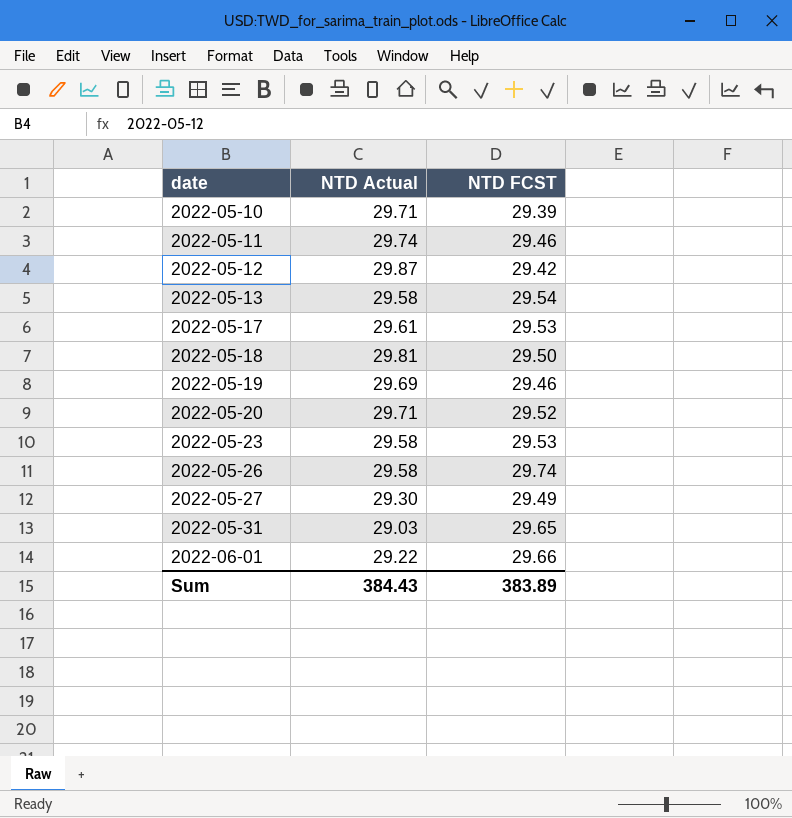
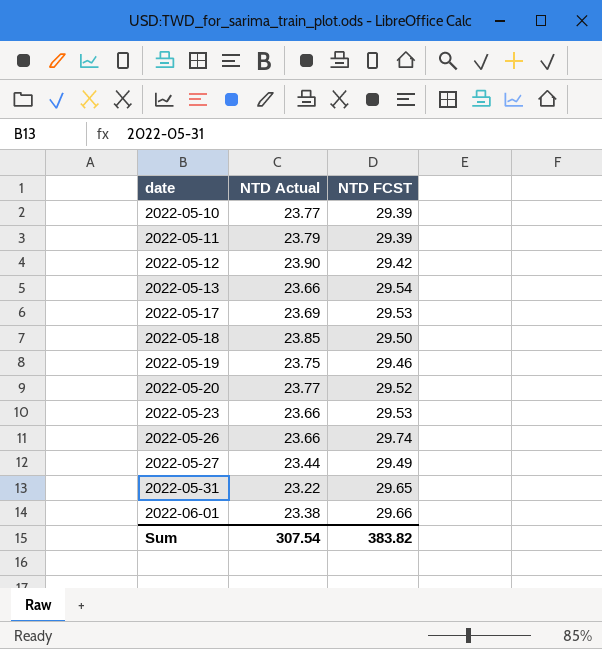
2022-05-10 | NTD Actual: 29.71 -> 23.77
2022-05-11 | NTD Actual: 29.74 -> 23.79
2022-05-11 | NTD FCST: 29.46 -> 29.39
2022-05-12 | NTD Actual: 29.87 -> 23.90
2022-05-13 | NTD Actual: 29.58 -> 23.66
2022-05-17 | NTD Actual: 29.61 -> 23.69
2022-05-18 | NTD Actual: 29.81 -> 23.85
2022-05-19 | NTD Actual: 29.69 -> 23.75
2022-05-20 | NTD Actual: 29.71 -> 23.77
2022-05-23 | NTD Actual: 29.58 -> 23.66
2022-05-26 | NTD Actual: 29.58 -> 23.66
2022-05-27 | NTD Actual: 29.30 -> 23.44
2022-05-31 | NTD Actual: 29.03 -> 23.22
2022-06-01 | NTD Actual: 29.22 -> 23.38
Sum | NTD Actual: 384.43 -> 307.54
Sum | NTD FCST: 383.89 -> 383.82

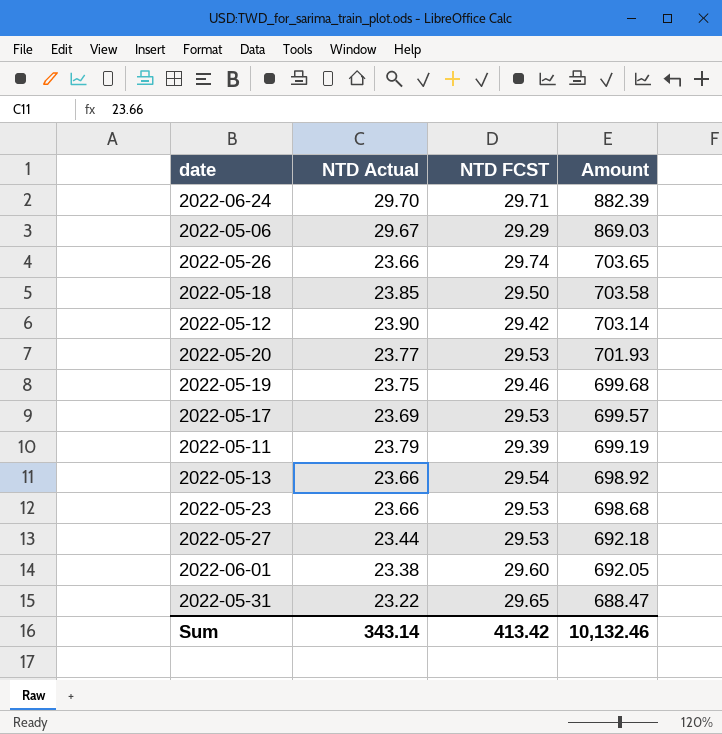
row order: date ascending -> Amount descending
column Amount | formula: none -> [NTD Actual] * [NTD FCST]
row 2022-05-10: 23.77 | 29.39 -> none
row 2022-06-24: none -> 29.70 | 29.71 | 882.39
row 2022-05-06: none -> 29.67 | 29.29 | 869.03
2022-05-20 | NTD FCST: 29.52 -> 29.53
2022-05-27 | NTD FCST: 29.49 -> 29.53
2022-06-01 | NTD FCST: 29.66 -> 29.60
Sum | NTD Actual: 307.54 -> 343.14
Sum | NTD FCST: 383.82 -> 413.42

